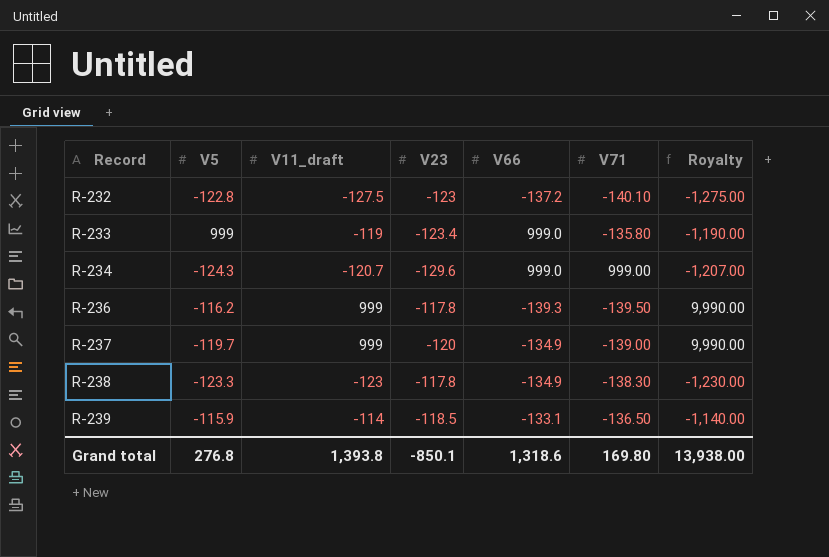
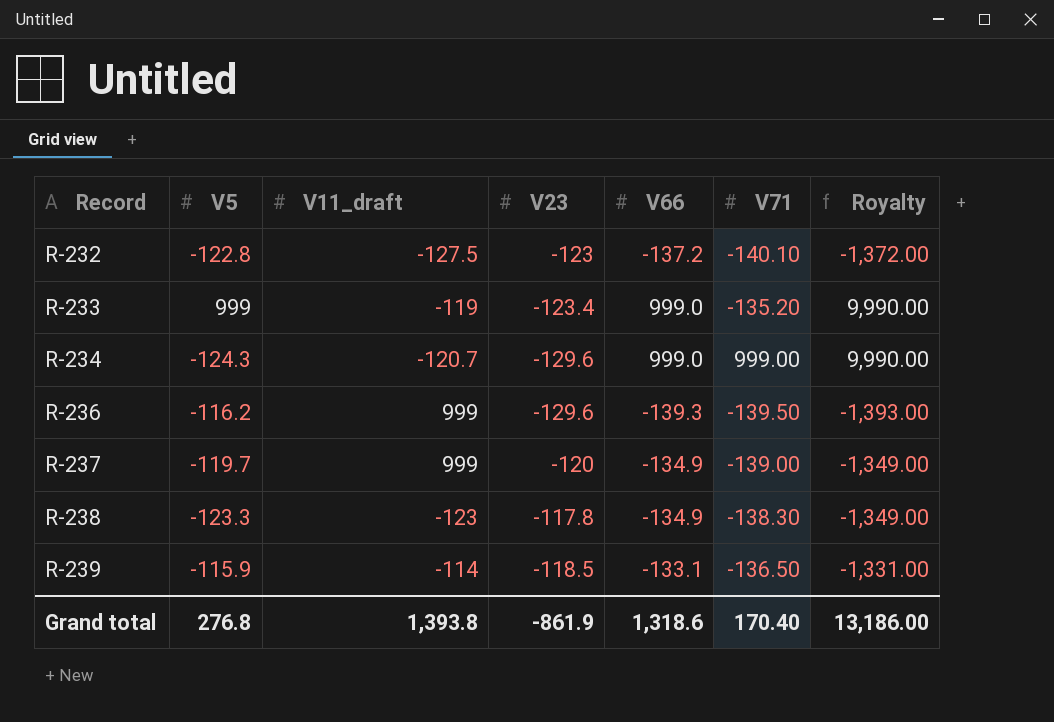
column Royalty | formula: [V11_draft] * 10 -> [V66] * 10
R-233 | V71: -135.80 -> -135.20
R-236 | V23: -117.8 -> -129.6
Grand total | V23: -850.1 -> -861.9
Grand total | V71: 169.80 -> 170.40
Grand total | Royalty: 13,938.00 -> 13,186.00

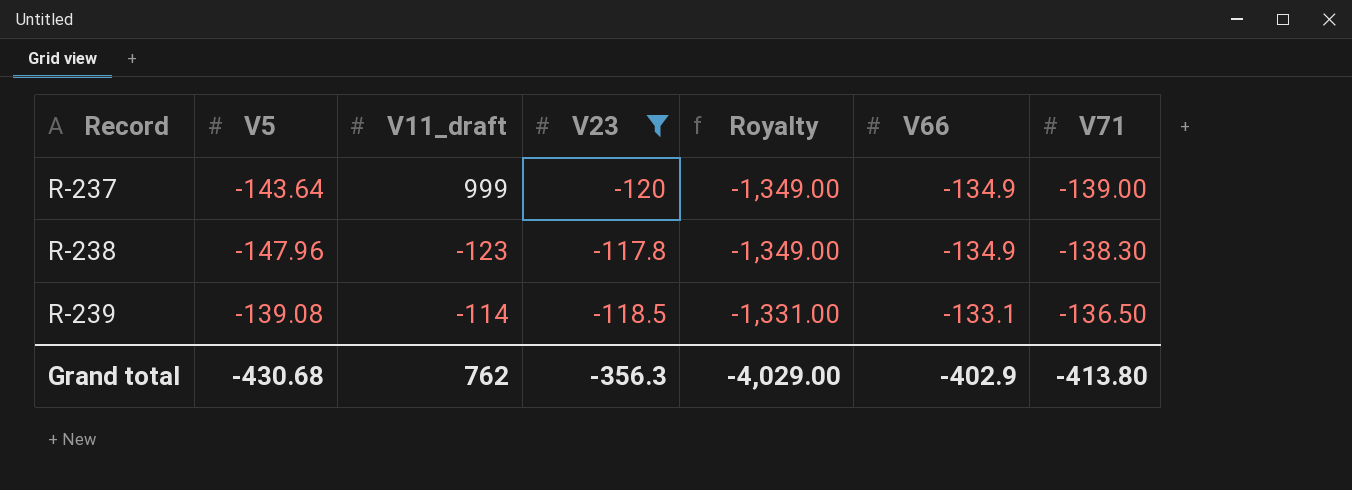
filter: none -> V23 >= -120
column Royalty | position: 7 -> 5
R-237 | V5: -119.7 -> -143.64
R-238 | V5: -123.3 -> -147.96
R-239 | V5: -115.9 -> -139.08
Grand total | V5: 276.8 -> -430.68
Grand total | V11_draft: 1,393.8 -> 762
Grand total | V23: -861.9 -> -356.3
Grand total | Royalty: 13,186.00 -> -4,029.00
Grand total | V66: 1,318.6 -> -402.9
Grand total | V71: 170.40 -> -413.80

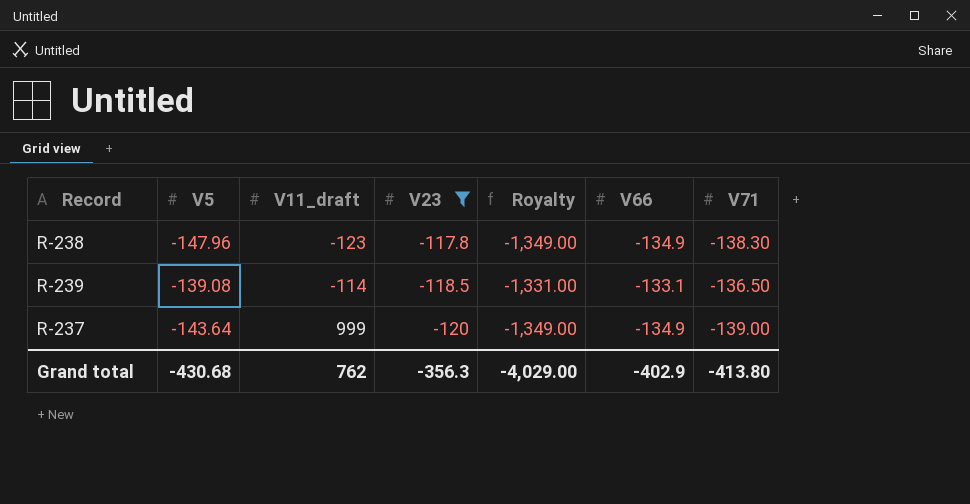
row order: Record ascending -> V11_draft ascending

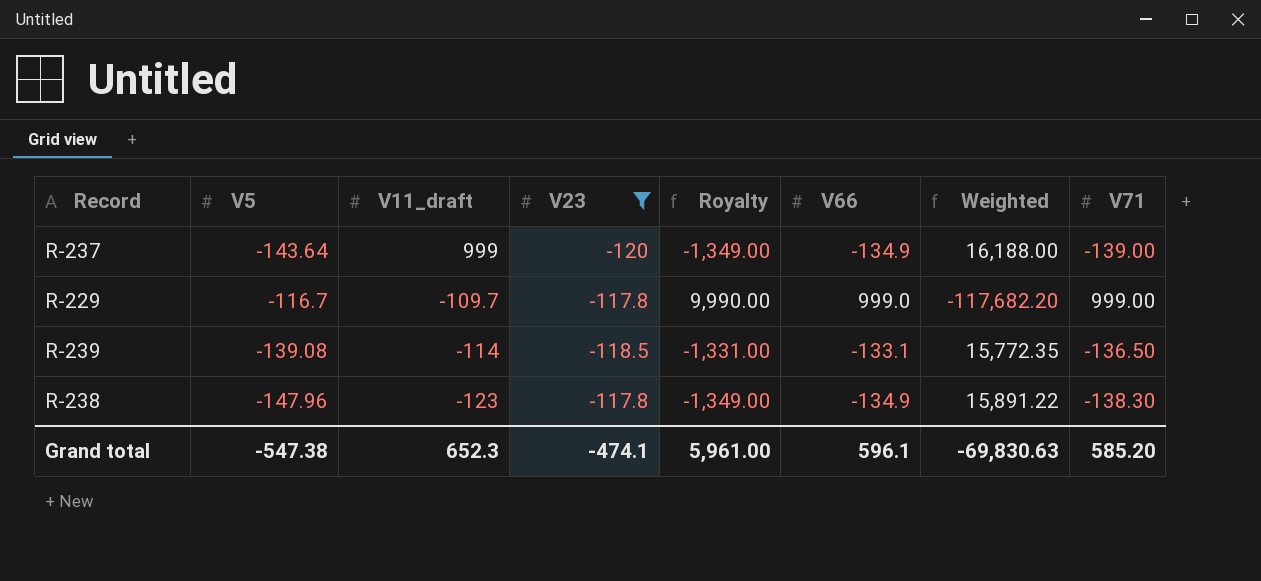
row order: V11_draft ascending -> V11_draft descending
column Weighted | formula: none -> [V23] * [V66]
row R-229: none -> -116.7 | -109.7 | -117.8 | 9,990.00 | 999.0 | -117,682.20 | 999.00
Grand total | V5: -430.68 -> -547.38
Grand total | V11_draft: 762 -> 652.3
Grand total | V23: -356.3 -> -474.1
Grand total | Royalty: -4,029.00 -> 5,961.00
Grand total | V66: -402.9 -> 596.1
Grand total | V71: -413.80 -> 585.20

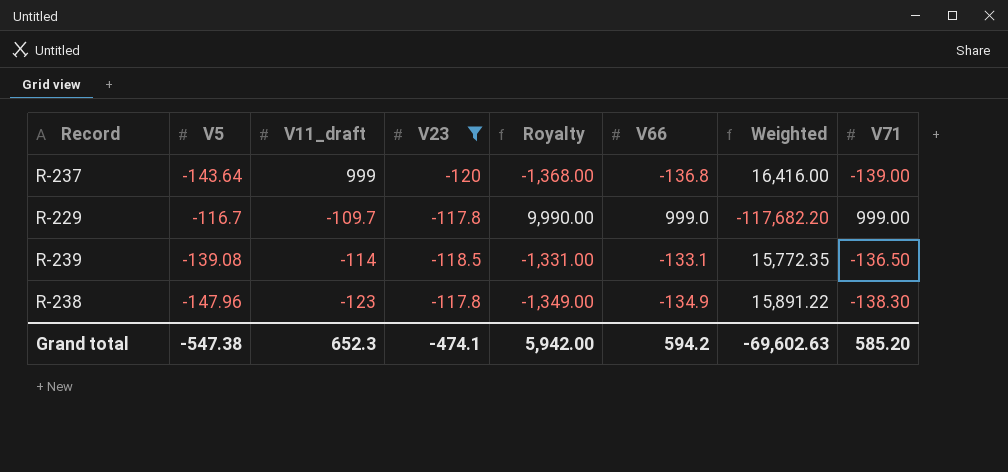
R-237 | Royalty: -1,349.00 -> -1,368.00
R-237 | V66: -134.9 -> -136.8
R-237 | Weighted: 16,188.00 -> 16,416.00
Grand total | Royalty: 5,961.00 -> 5,942.00
Grand total | V66: 596.1 -> 594.2
Grand total | Weighted: -69,830.63 -> -69,602.63

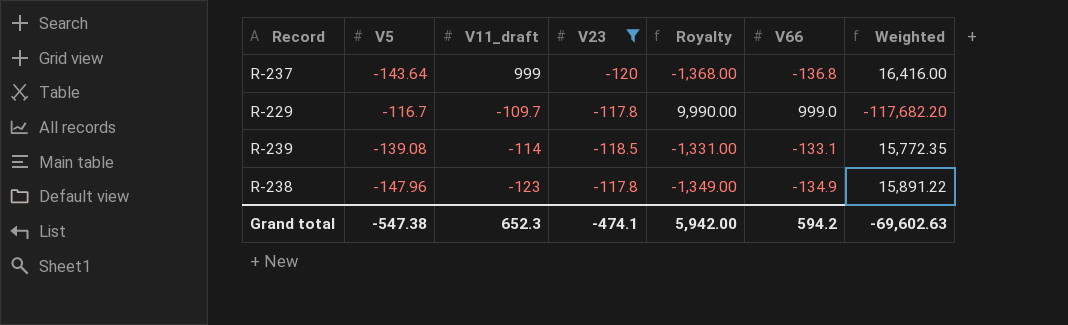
column V71 | position: 8 -> none

